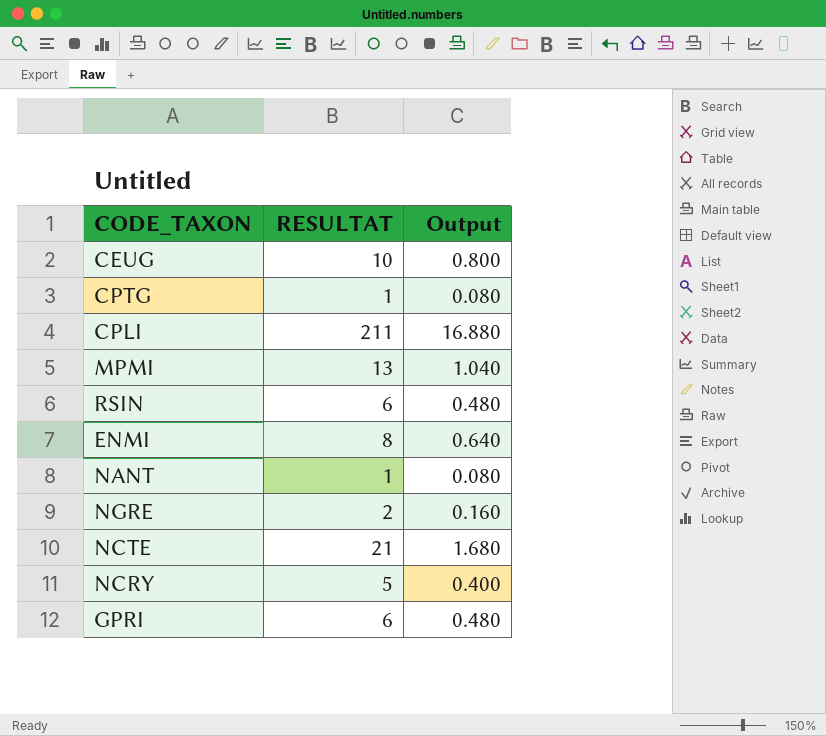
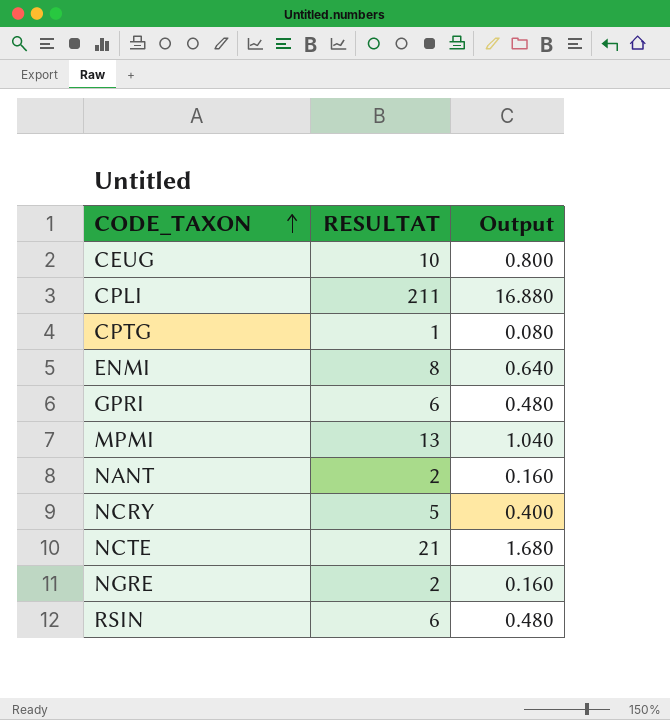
row order: none -> CODE_TAXON ascending
NANT | RESULTAT: 1 -> 2
NANT | Output: 0.080 -> 0.160

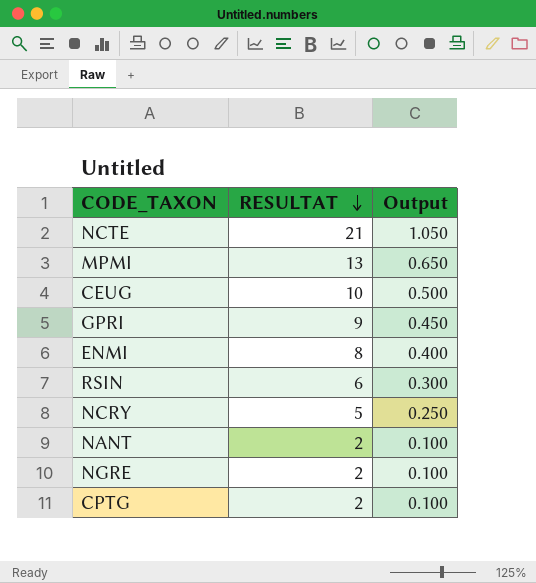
row order: CODE_TAXON ascending -> RESULTAT descending
column Output | formula: [RESULTAT] * 0.08 -> [RESULTAT] * 0.05
row CPLI: 211 | 16.880 -> none
GPRI | RESULTAT: 6 -> 9
CPTG | RESULTAT: 1 -> 2

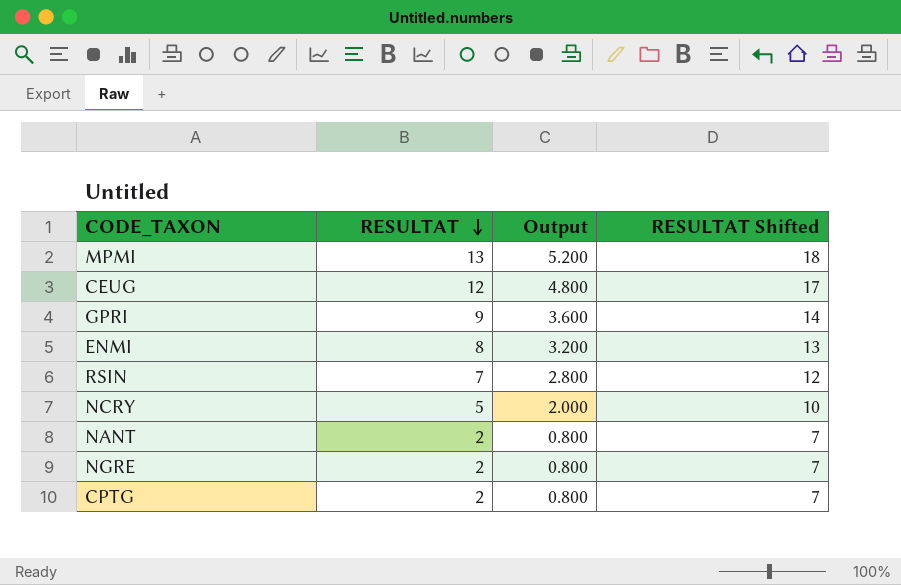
column Output | formula: [RESULTAT] * 0.05 -> [RESULTAT] * 0.4
column RESULTAT Shifted | formula: none -> [RESULTAT] + 5
row NCTE: 21 | 1.050 -> none
CEUG | RESULTAT: 10 -> 12
RSIN | RESULTAT: 6 -> 7

